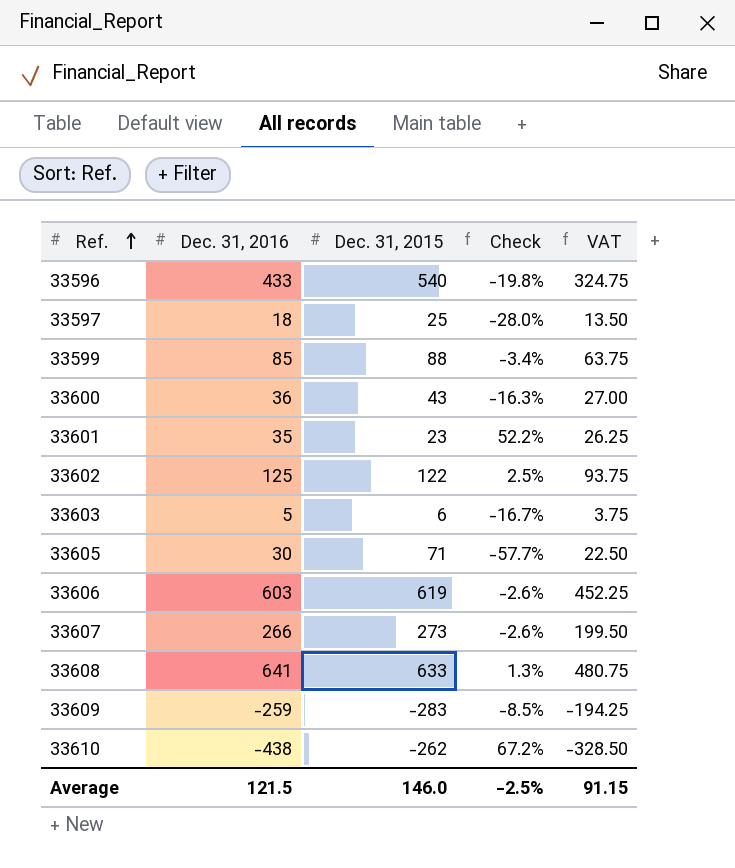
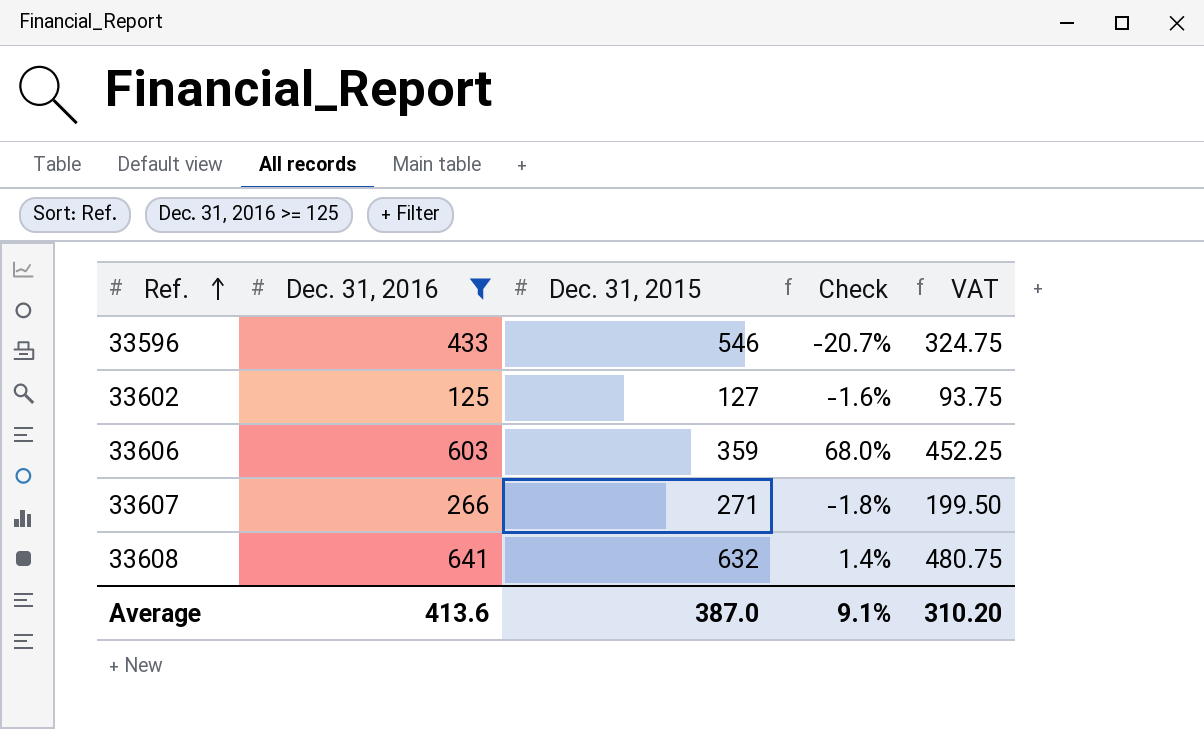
filter: none -> Dec. 31, 2016 >= 125
33596 | Dec. 31, 2015: 540 -> 546
33596 | Check: -19.8% -> -20.7%
33602 | Dec. 31, 2015: 122 -> 127
33602 | Check: 2.5% -> -1.6%
33606 | Dec. 31, 2015: 619 -> 359
33606 | Check: -2.6% -> 68.0%
33607 | Dec. 31, 2015: 273 -> 271
33607 | Check: -2.6% -> -1.8%
33608 | Dec. 31, 2015: 633 -> 632
33608 | Check: 1.3% -> 1.4%
Average | Dec. 31, 2016: 121.5 -> 413.6
Average | Dec. 31, 2015: 146.0 -> 387.0
Average | Check: -2.5% -> 9.1%
Average | VAT: 91.15 -> 310.20

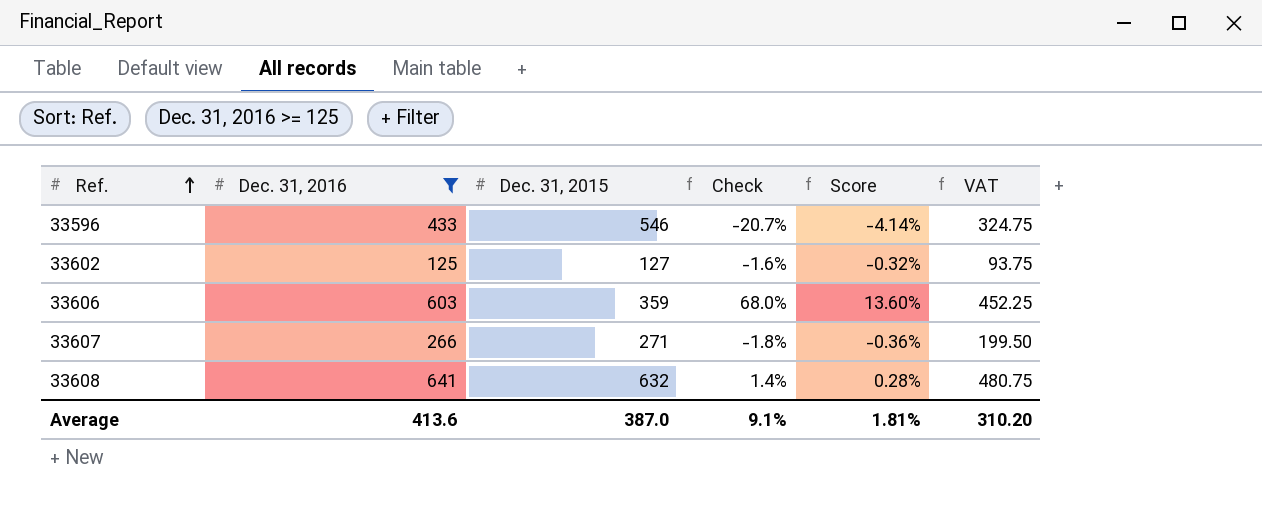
column Score | formula: none -> [Check] * 0.2

